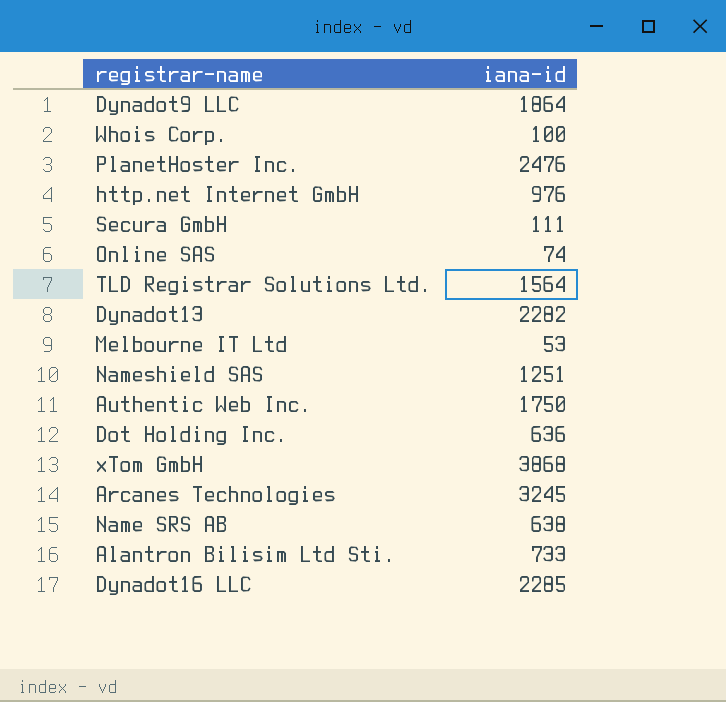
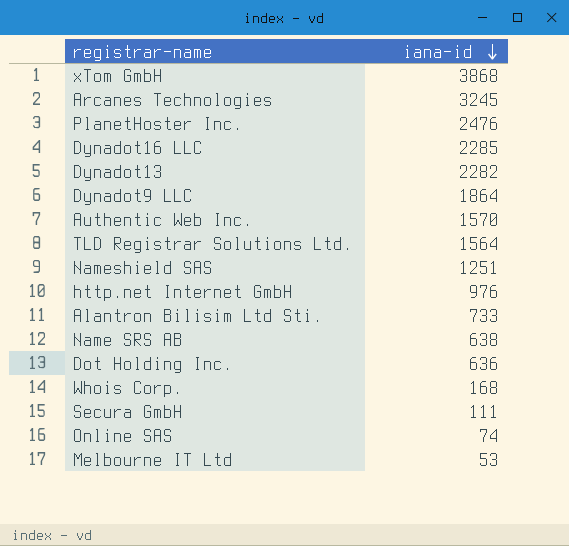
row order: none -> iana-id descending
Authentic Web Inc. | iana-id: 1750 -> 1570
Whois Corp. | iana-id: 100 -> 168

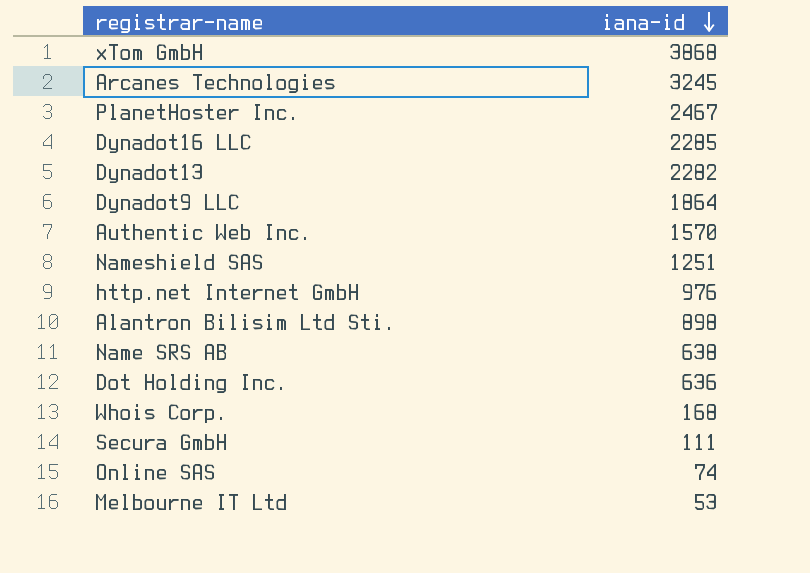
row TLD Registrar Solutions Ltd.: 1564 -> none
PlanetHoster Inc. | iana-id: 2476 -> 2467
Alantron Bilisim Ltd Sti. | iana-id: 733 -> 898

